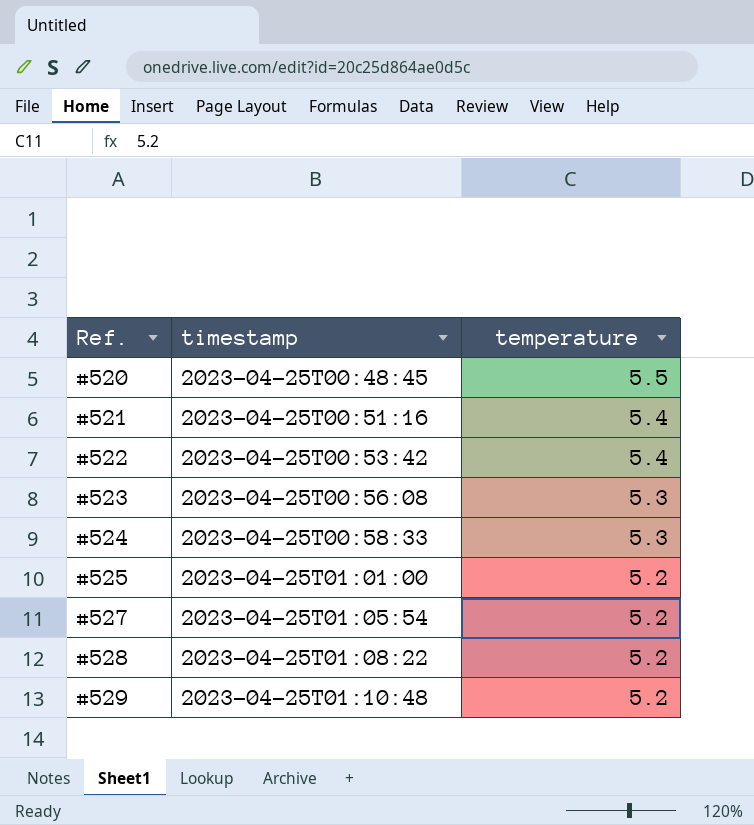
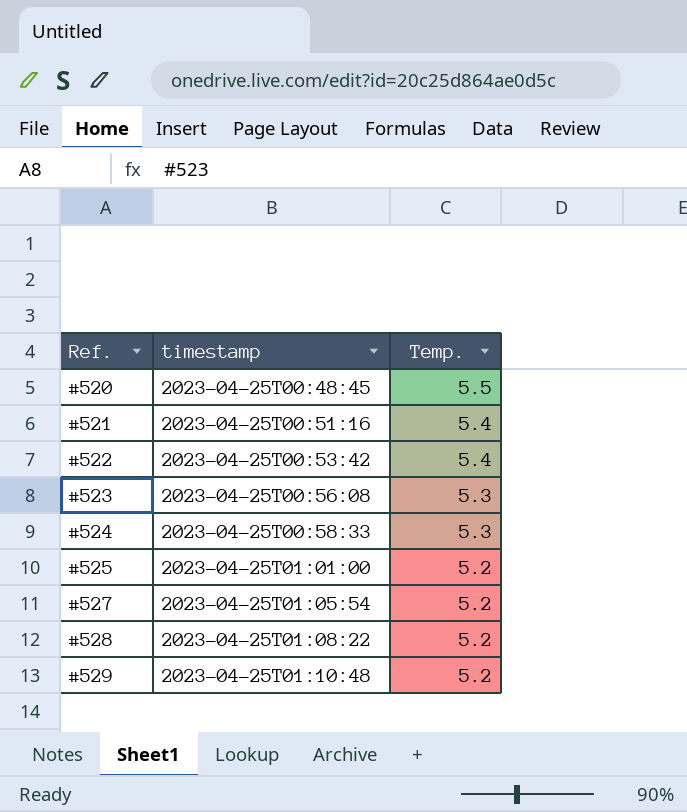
column name: temperature -> Temp.

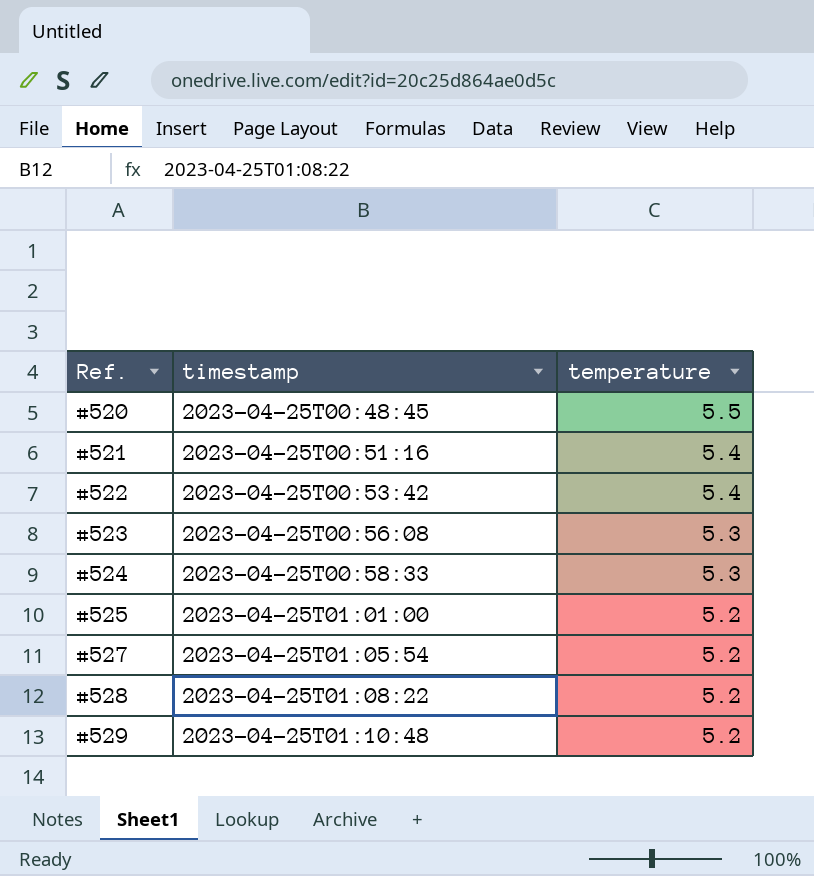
column name: Temp. -> temperature

